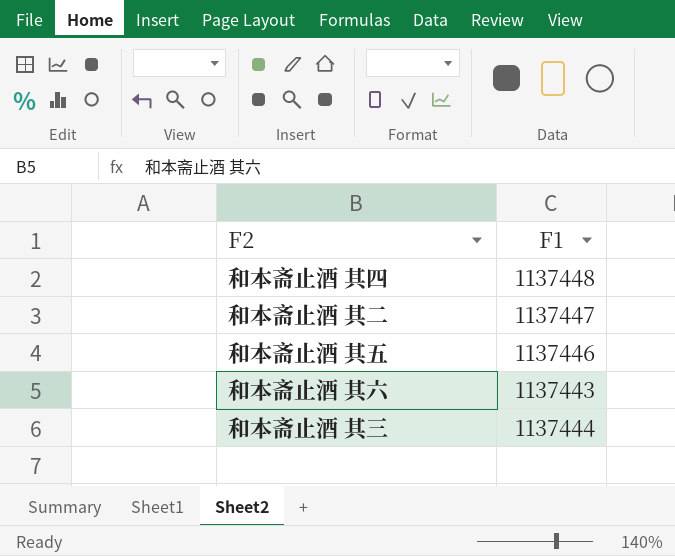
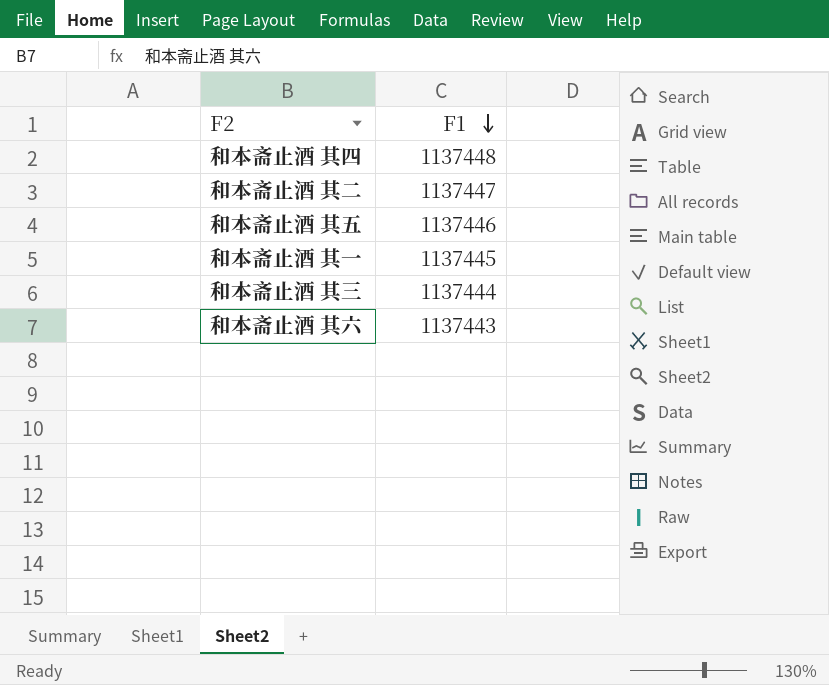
row order: none -> F1 descending
row 和本斋止酒 其一: none -> 1137445

